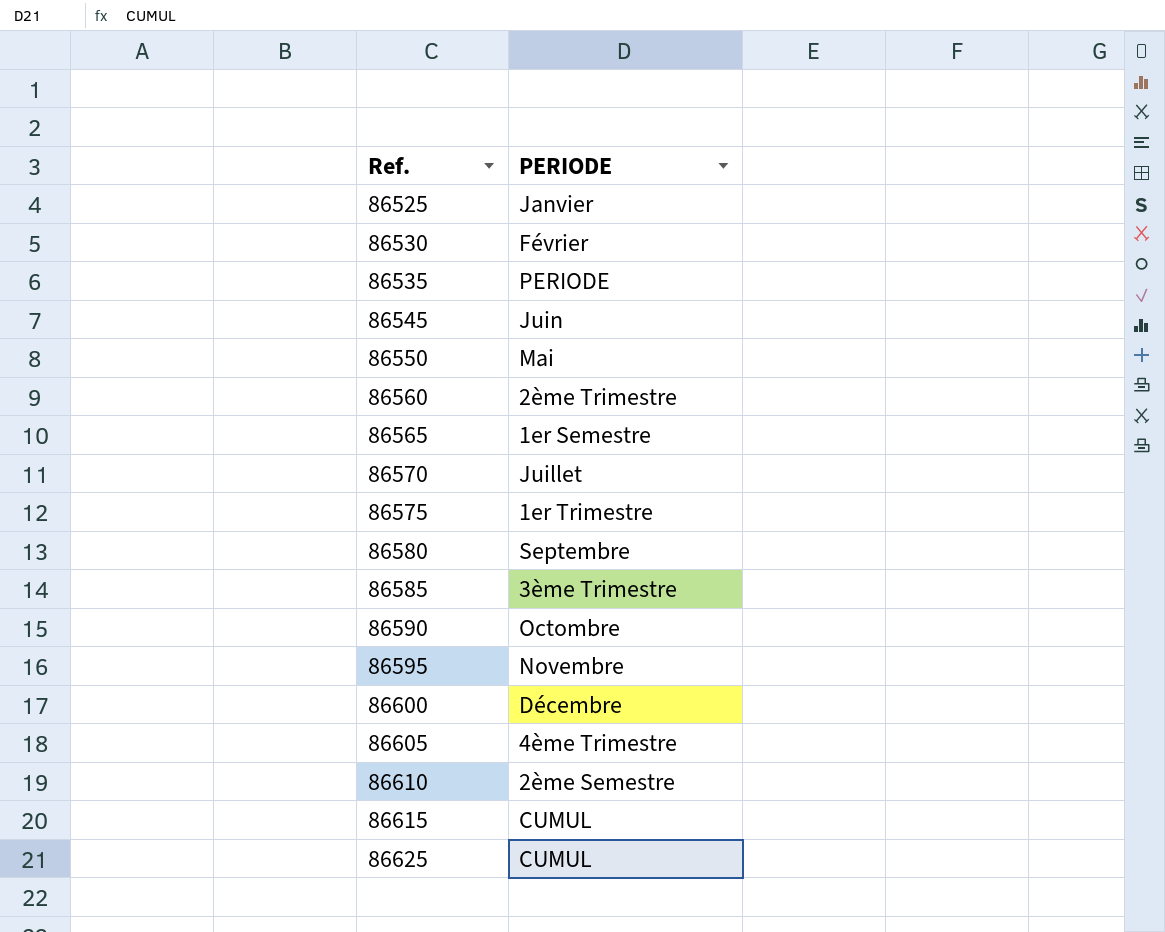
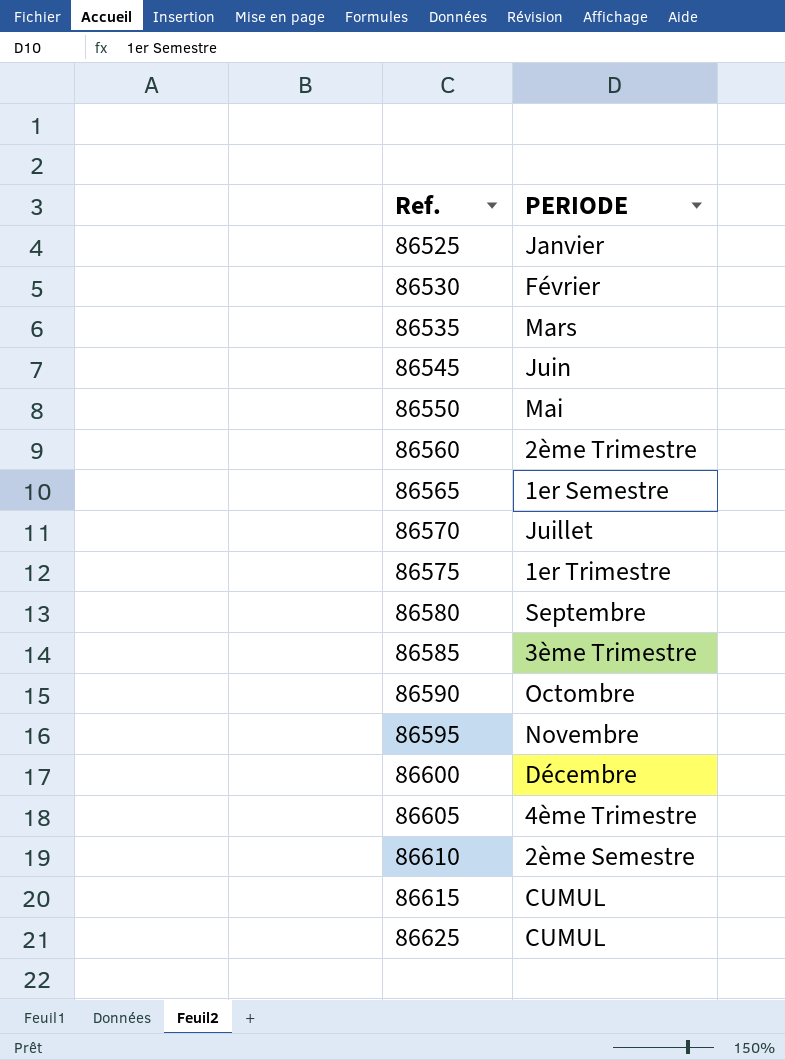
86535 | PERIODE: PERIODE -> Mars

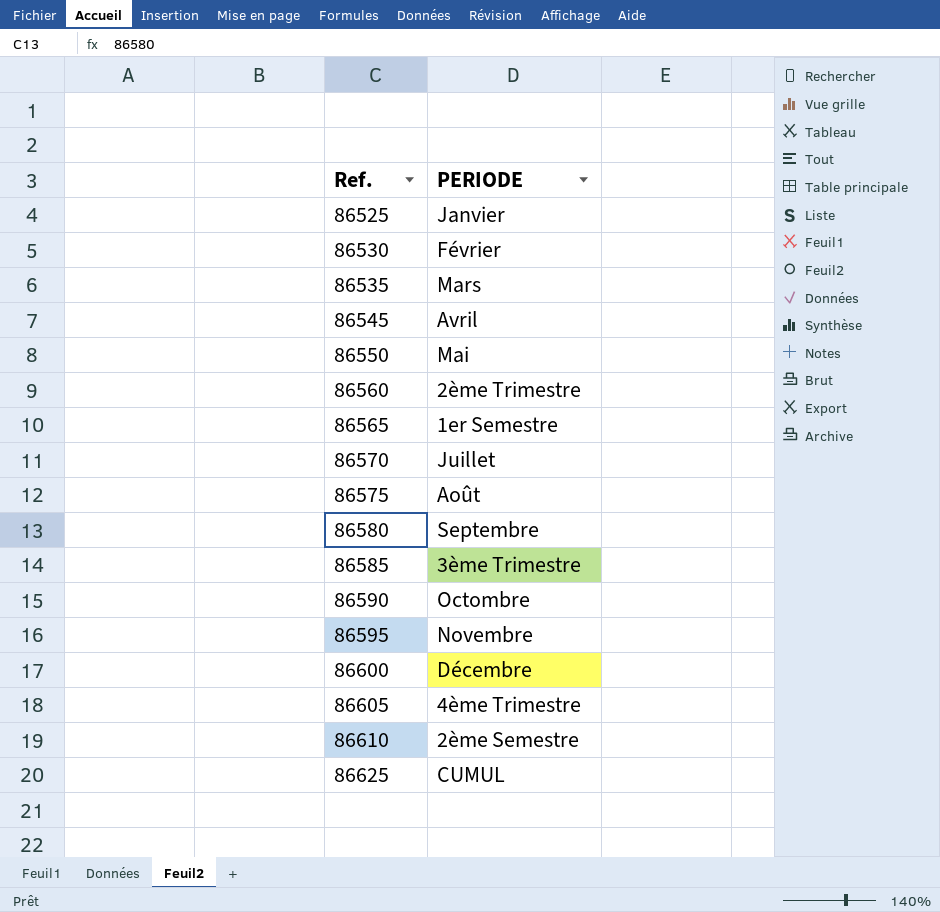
row 86615: CUMUL -> none
86545 | PERIODE: Juin -> Avril
86575 | PERIODE: 1er Trimestre -> Août

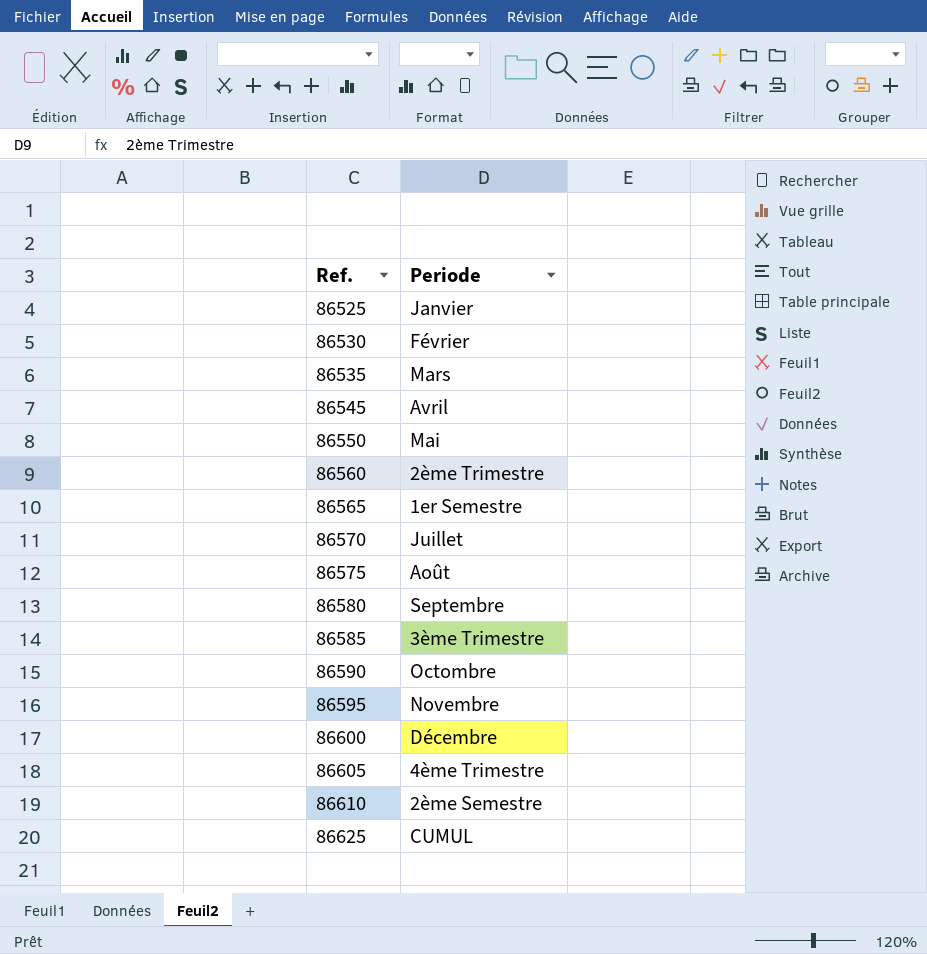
column name: PERIODE -> Periode

